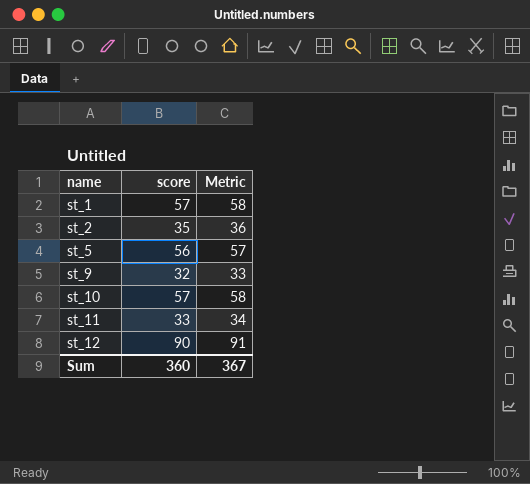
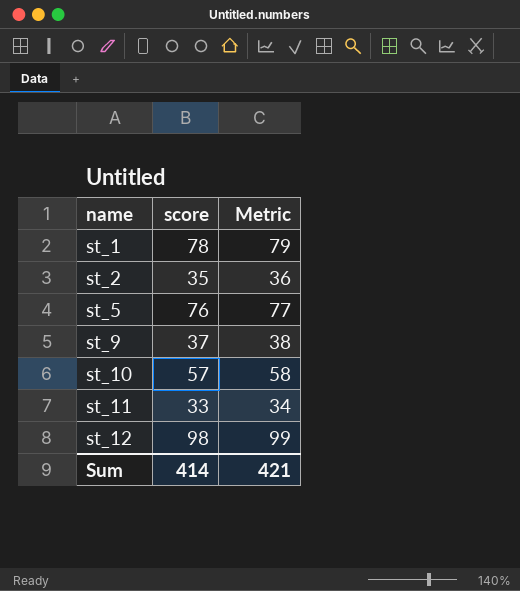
st_1 | score: 57 -> 78
st_1 | Metric: 58 -> 79
st_5 | score: 56 -> 76
st_5 | Metric: 57 -> 77
st_9 | score: 32 -> 37
st_9 | Metric: 33 -> 38
st_12 | score: 90 -> 98
st_12 | Metric: 91 -> 99
Sum | score: 360 -> 414
Sum | Metric: 367 -> 421

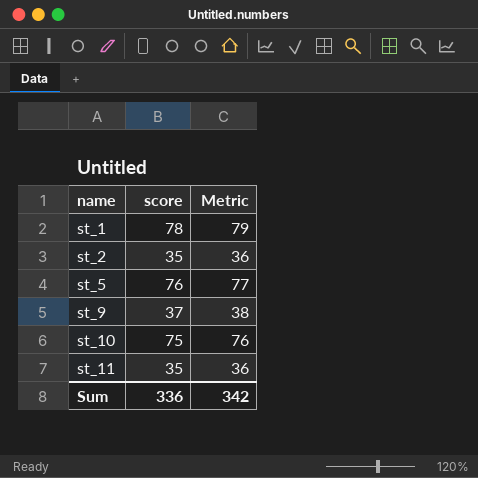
row st_12: 98 | 99 -> none
st_10 | score: 57 -> 75
st_10 | Metric: 58 -> 76
st_11 | score: 33 -> 35
st_11 | Metric: 34 -> 36
Sum | score: 414 -> 336
Sum | Metric: 421 -> 342

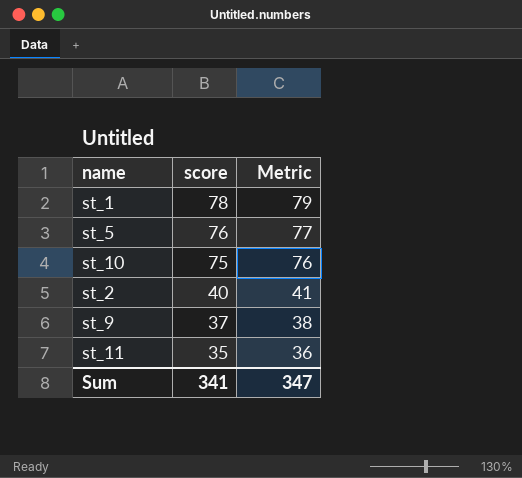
row order: name ascending -> score descending
st_2 | score: 35 -> 40
st_2 | Metric: 36 -> 41
Sum | score: 336 -> 341
Sum | Metric: 342 -> 347

